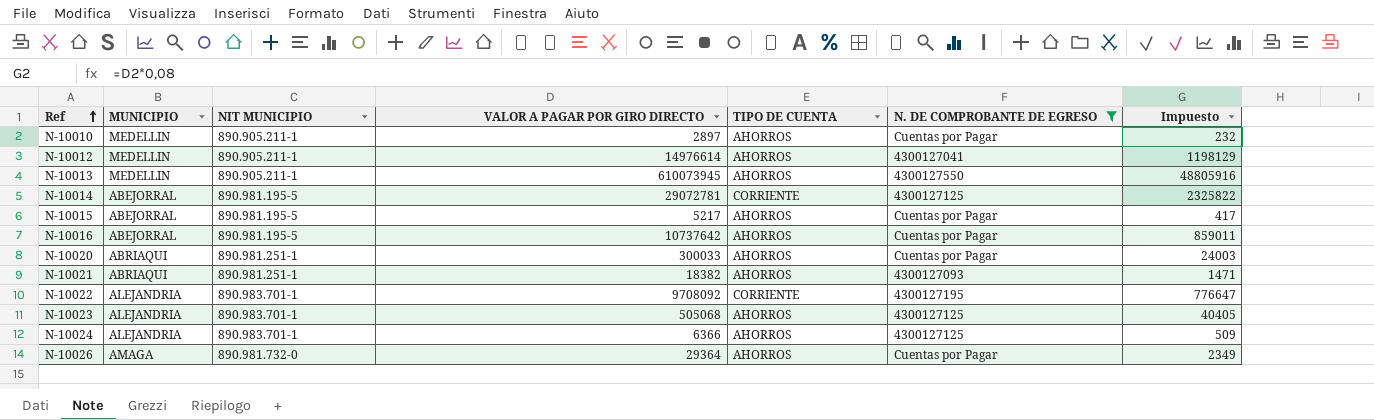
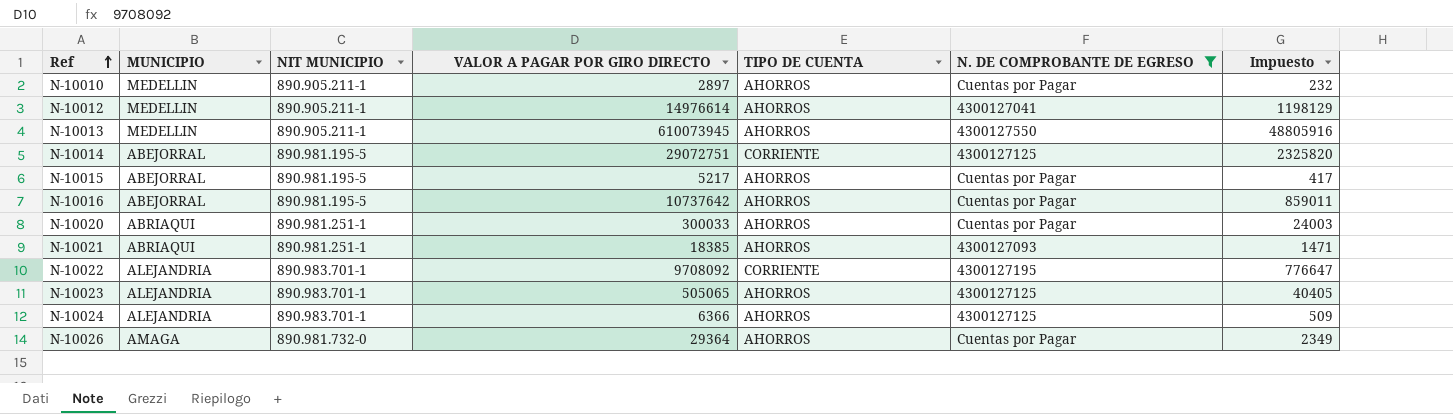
N-10014 | VALOR A PAGAR POR GIRO DIRECTO: 29072781 -> 29072751
N-10014 | Impuesto: 2325822 -> 2325820
N-10021 | VALOR A PAGAR POR GIRO DIRECTO: 18382 -> 18385
N-10023 | VALOR A PAGAR POR GIRO DIRECTO: 505068 -> 505065

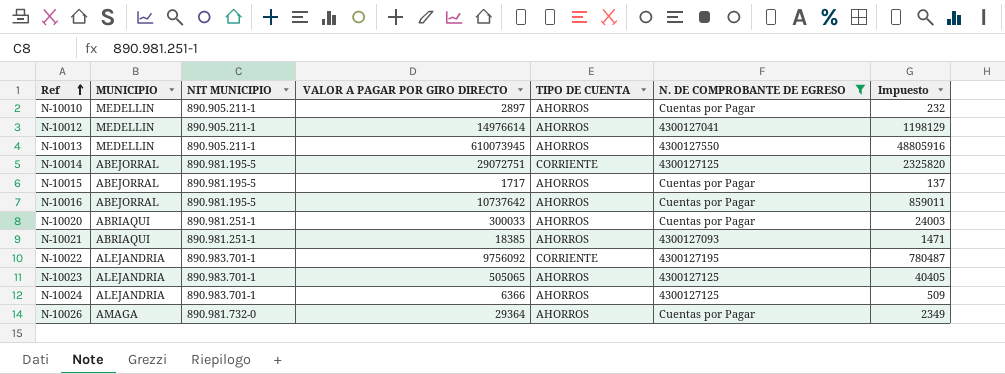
N-10015 | VALOR A PAGAR POR GIRO DIRECTO: 5217 -> 1717
N-10015 | Impuesto: 417 -> 137
N-10022 | VALOR A PAGAR POR GIRO DIRECTO: 9708092 -> 9756092
N-10022 | Impuesto: 776647 -> 780487

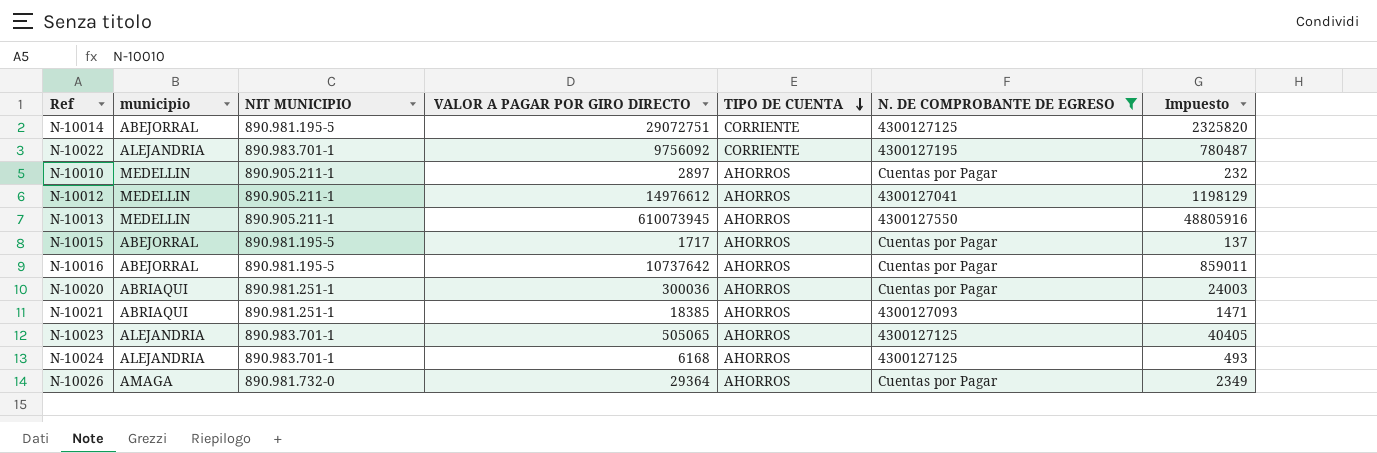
row order: Ref ascending -> TIPO DE CUENTA descending
column name: MUNICIPIO -> municipio
N-10012 | VALOR A PAGAR POR GIRO DIRECTO: 14976614 -> 14976612
N-10020 | VALOR A PAGAR POR GIRO DIRECTO: 300033 -> 300036
N-10024 | VALOR A PAGAR POR GIRO DIRECTO: 6366 -> 6168
N-10024 | Impuesto: 509 -> 493

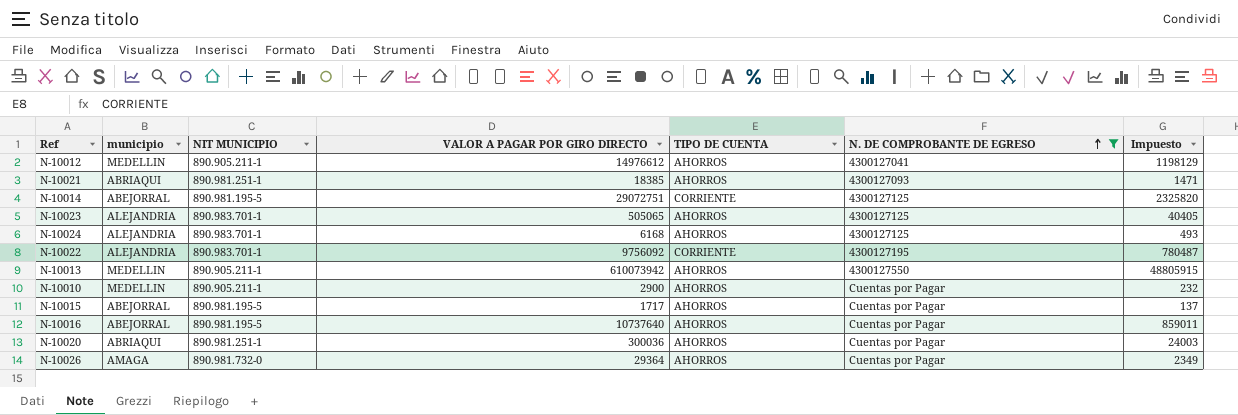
row order: TIPO DE CUENTA descending -> N. DE COMPROBANTE DE EGRESO ascending
N-10013 | VALOR A PAGAR POR GIRO DIRECTO: 610073945 -> 610073942
N-10013 | Impuesto: 48805916 -> 48805915
N-10010 | VALOR A PAGAR POR GIRO DIRECTO: 2897 -> 2900
N-10016 | VALOR A PAGAR POR GIRO DIRECTO: 10737642 -> 10737640

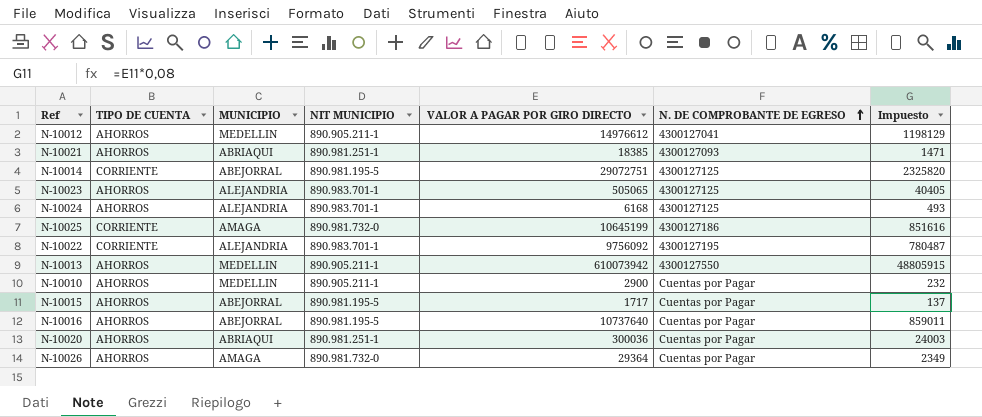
filter: N. DE COMPROBANTE DE EGRESO != 4300127186 -> none
column TIPO DE CUENTA | position: 5 -> 2
column name: municipio -> MUNICIPIO

